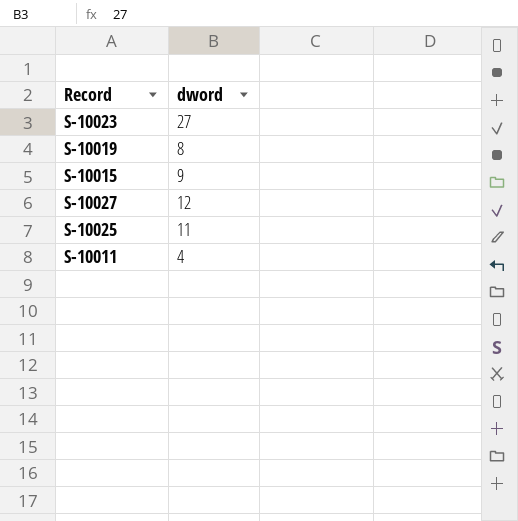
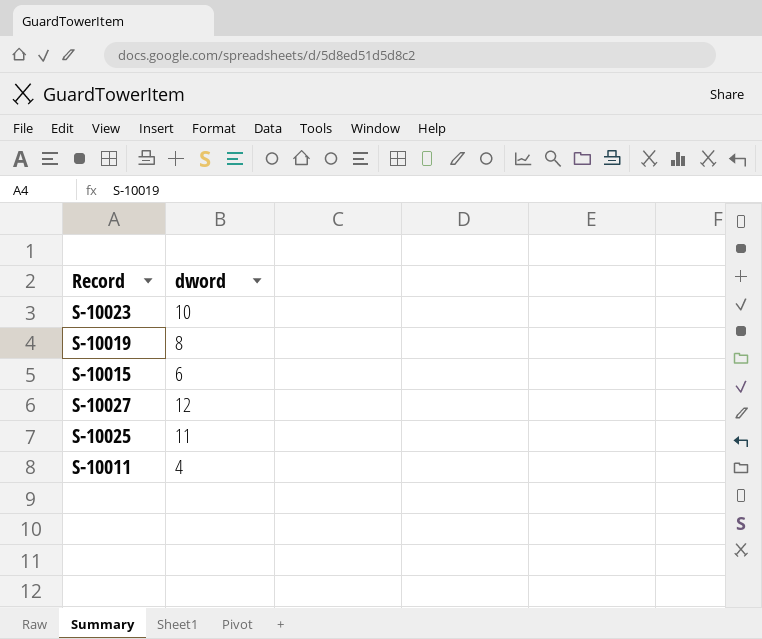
S-10023 | dword: 27 -> 10
S-10015 | dword: 9 -> 6

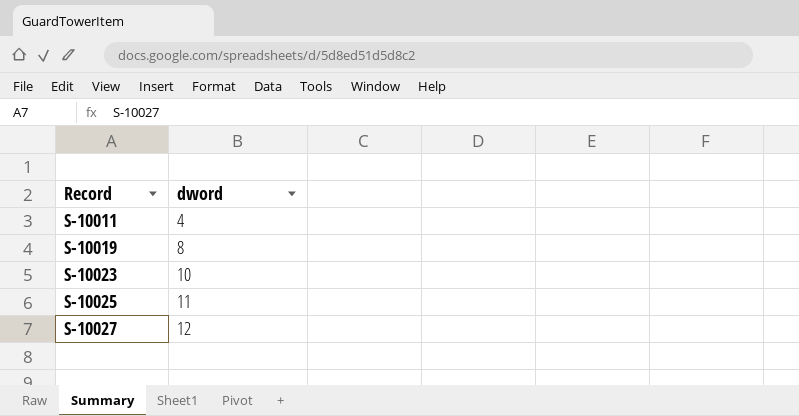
row order: none -> Record ascending
row S-10015: 6 -> none

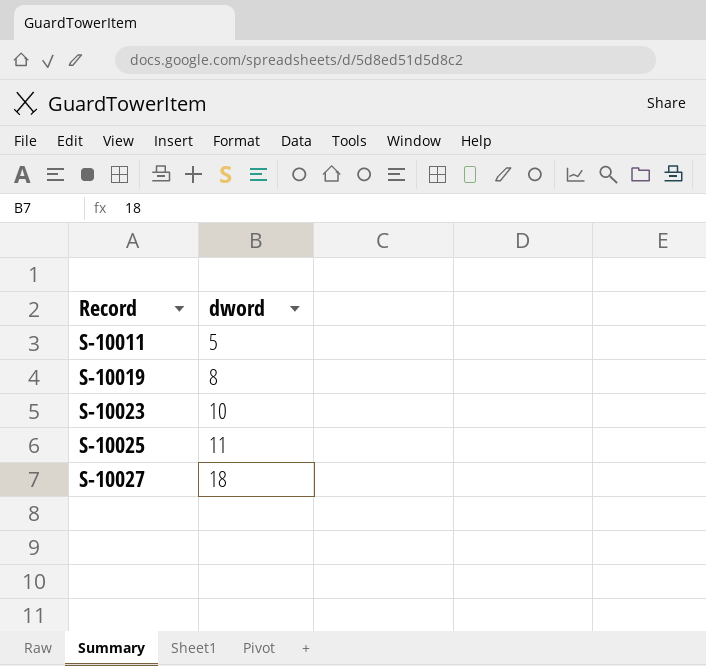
S-10011 | dword: 4 -> 5
S-10027 | dword: 12 -> 18

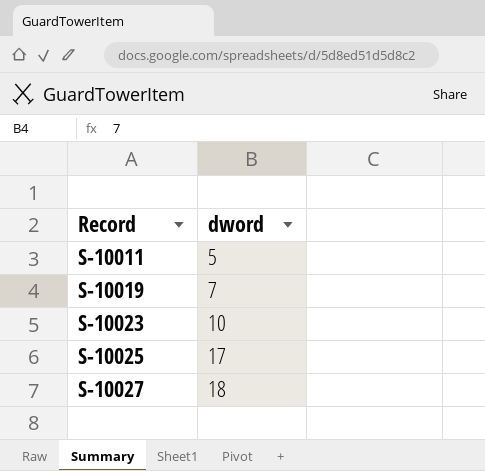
S-10019 | dword: 8 -> 7
S-10025 | dword: 11 -> 17

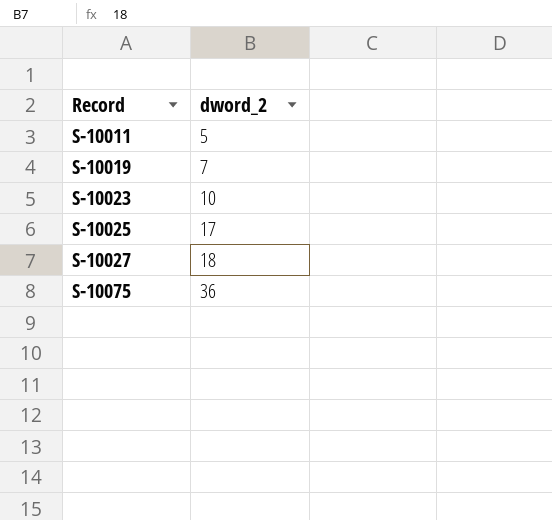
column name: dword -> dword_2
row S-10075: none -> 36

